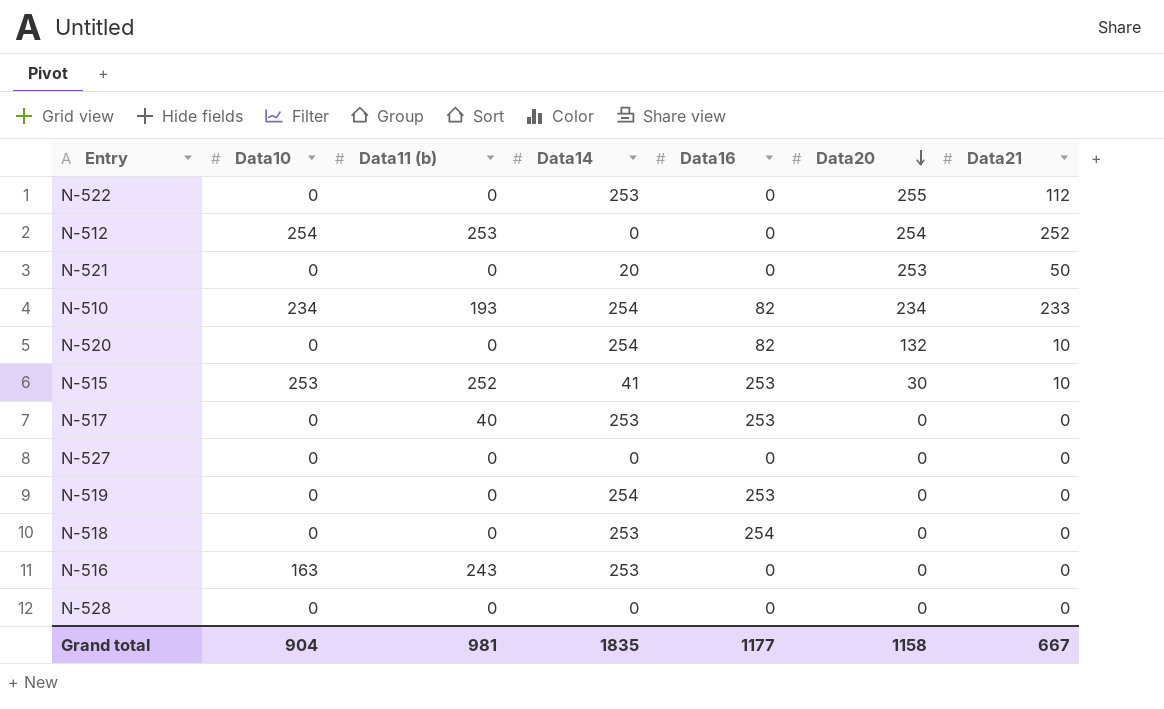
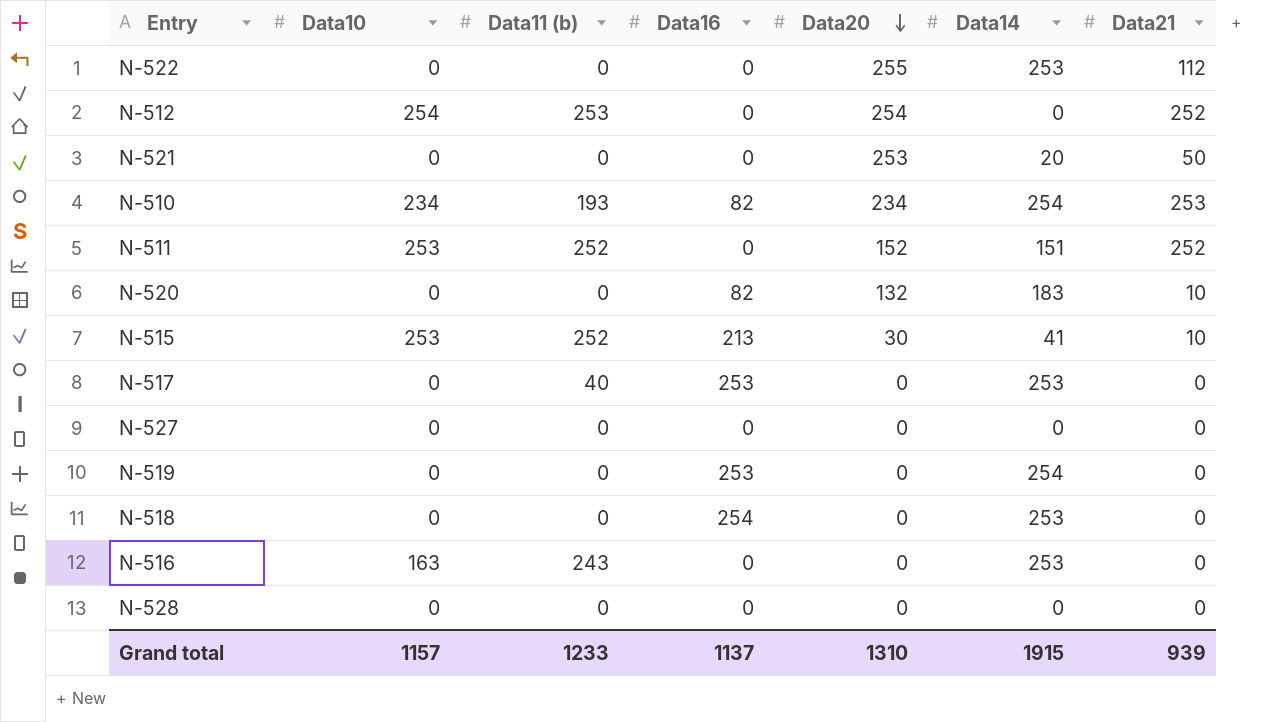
column Data14 | position: 4 -> 6
N-510 | Data21: 233 -> 253
row N-511: none -> 253 | 252 | 0 | 152 | 151 | 252
N-520 | Data14: 254 -> 183
N-515 | Data16: 253 -> 213
Grand total | Data10: 904 -> 1157
Grand total | Data11 (b): 981 -> 1233
Grand total | Data16: 1177 -> 1137
Grand total | Data20: 1158 -> 1310
Grand total | Data14: 1835 -> 1915
Grand total | Data21: 667 -> 939

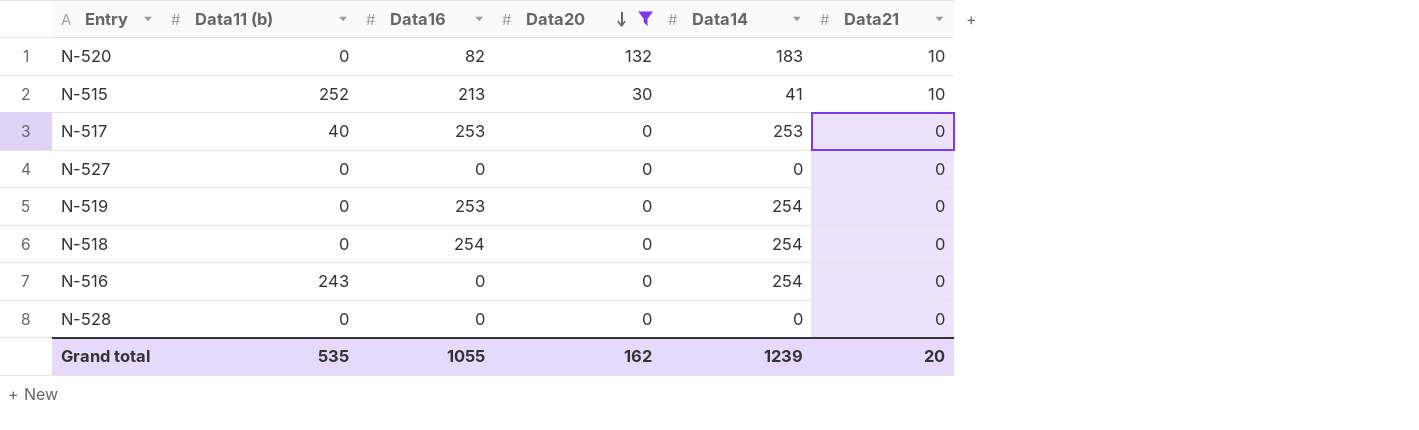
filter: none -> Data20 <= 132
column Data10 | position: 2 -> none
N-518 | Data14: 253 -> 254
N-516 | Data14: 253 -> 254
Grand total | Data11 (b): 1233 -> 535
Grand total | Data16: 1137 -> 1055
Grand total | Data20: 1310 -> 162
Grand total | Data14: 1915 -> 1239
Grand total | Data21: 939 -> 20

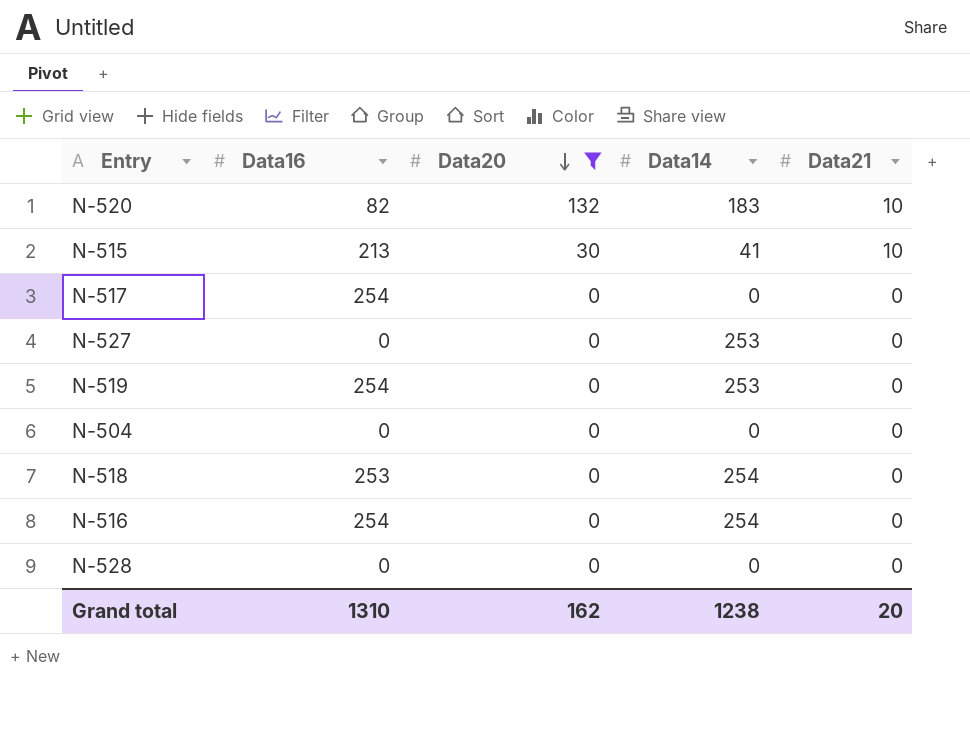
column Data11 (b) | position: 2 -> none
N-517 | Data16: 253 -> 254
N-517 | Data14: 253 -> 0
N-527 | Data14: 0 -> 253
N-519 | Data16: 253 -> 254
N-519 | Data14: 254 -> 253
row N-504: none -> 0 | 0 | 0 | 0
N-518 | Data16: 254 -> 253
N-516 | Data16: 0 -> 254
Grand total | Data16: 1055 -> 1310
Grand total | Data14: 1239 -> 1238

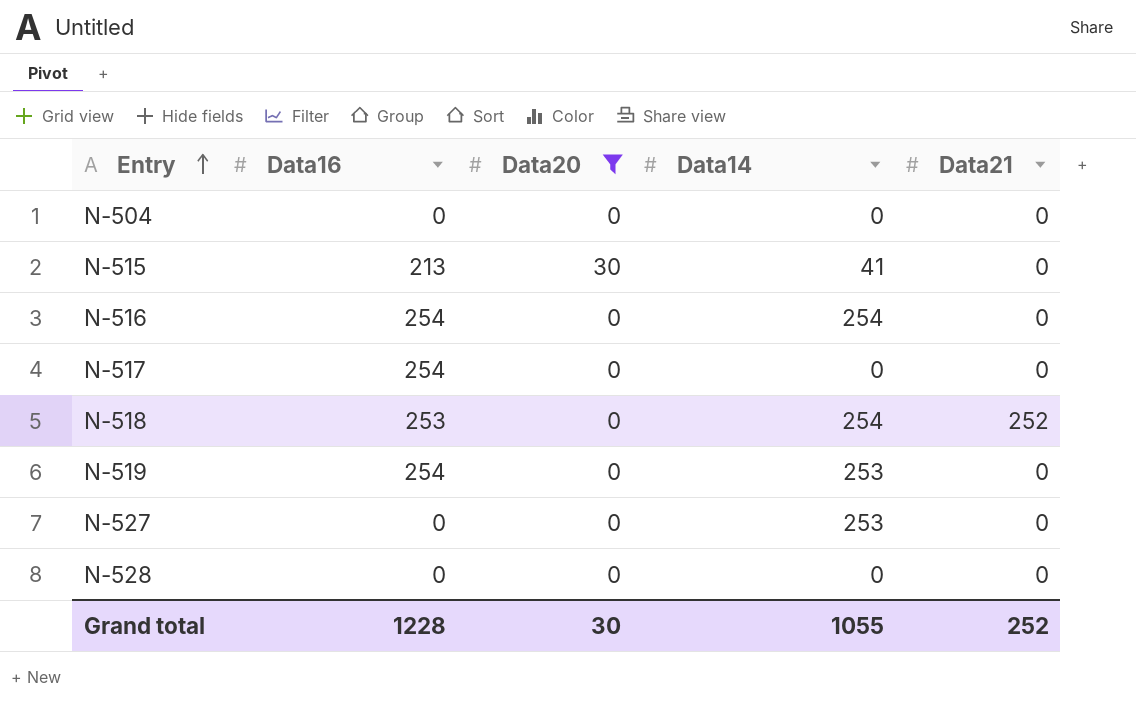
row order: Data20 descending -> Entry ascending
row N-520: 82 | 132 | 183 | 10 -> none
N-515 | Data21: 10 -> 0
N-518 | Data21: 0 -> 252
Grand total | Data16: 1310 -> 1228
Grand total | Data20: 162 -> 30
Grand total | Data14: 1238 -> 1055
Grand total | Data21: 20 -> 252

